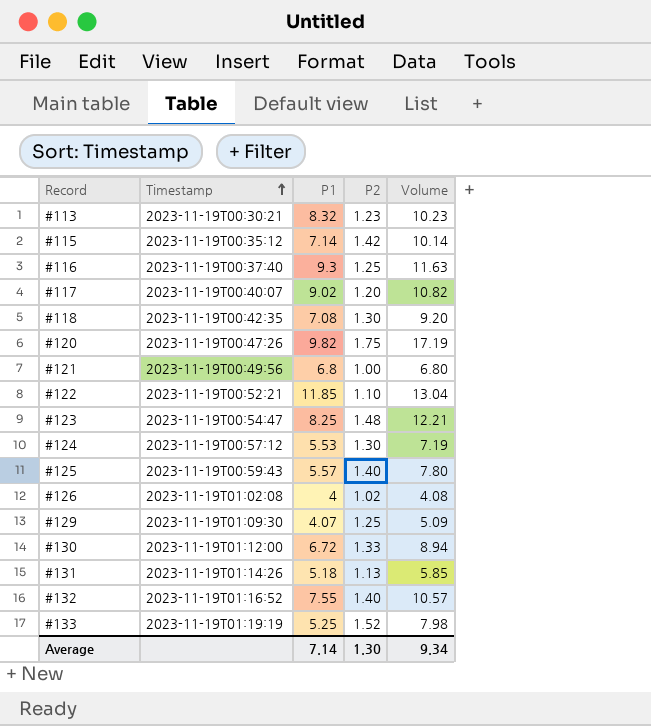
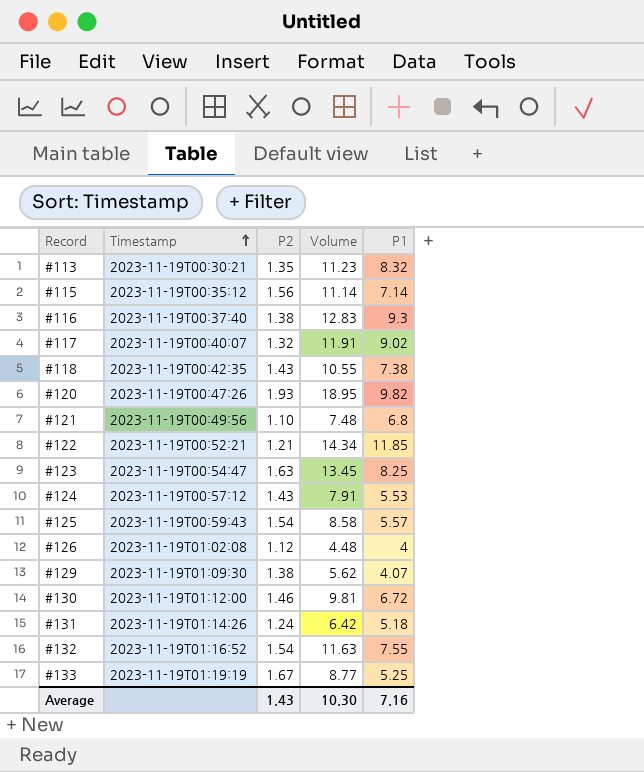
column P1 | position: 3 -> 5
#113 | P2: 1.23 -> 1.35
#113 | Volume: 10.23 -> 11.23
#115 | P2: 1.42 -> 1.56
#115 | Volume: 10.14 -> 11.14
#116 | P2: 1.25 -> 1.38
#116 | Volume: 11.63 -> 12.83
#117 | P2: 1.20 -> 1.32
#117 | Volume: 10.82 -> 11.91
#118 | P2: 1.30 -> 1.43
#118 | Volume: 9.20 -> 10.55
#118 | P1: 7.08 -> 7.38
#120 | P2: 1.75 -> 1.93
#120 | Volume: 17.19 -> 18.95
#121 | P2: 1.00 -> 1.10
#121 | Volume: 6.80 -> 7.48
#122 | P2: 1.10 -> 1.21
#122 | Volume: 13.04 -> 14.34
#123 | P2: 1.48 -> 1.63
#123 | Volume: 12.21 -> 13.45
#124 | P2: 1.30 -> 1.43
#124 | Volume: 7.19 -> 7.91
#125 | P2: 1.40 -> 1.54
#125 | Volume: 7.80 -> 8.58
#126 | P2: 1.02 -> 1.12
#126 | Volume: 4.08 -> 4.48
#129 | P2: 1.25 -> 1.38
#129 | Volume: 5.09 -> 5.62
#130 | P2: 1.33 -> 1.46
#130 | Volume: 8.94 -> 9.81
#131 | P2: 1.13 -> 1.24
#131 | Volume: 5.85 -> 6.42
#132 | P2: 1.40 -> 1.54
#132 | Volume: 10.57 -> 11.63
#133 | P2: 1.52 -> 1.67
#133 | Volume: 7.98 -> 8.77
Average | P2: 1.30 -> 1.43
Average | Volume: 9.34 -> 10.30
Average | P1: 7.14 -> 7.16

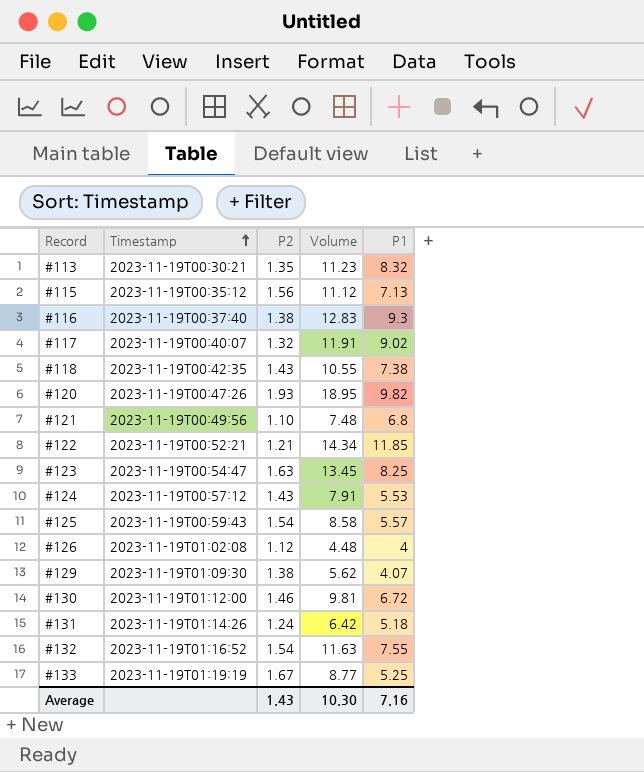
#115 | Volume: 11.14 -> 11.12
#115 | P1: 7.14 -> 7.13

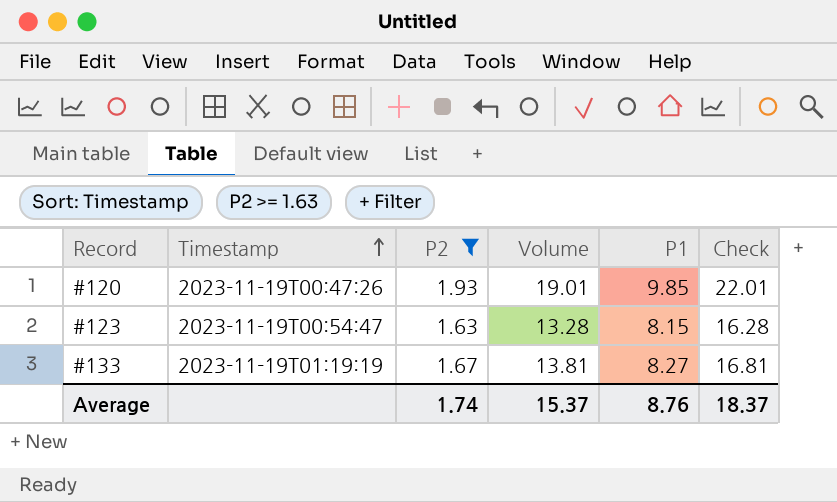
filter: none -> P2 >= 1.63
column Check | formula: none -> [Volume] + 3
#120 | Volume: 18.95 -> 19.01
#120 | P1: 9.82 -> 9.85
#123 | Volume: 13.45 -> 13.28
#123 | P1: 8.25 -> 8.15
#133 | Volume: 8.77 -> 13.81
#133 | P1: 5.25 -> 8.27
Average | P2: 1.43 -> 1.74
Average | Volume: 10.30 -> 15.37
Average | P1: 7.16 -> 8.76

